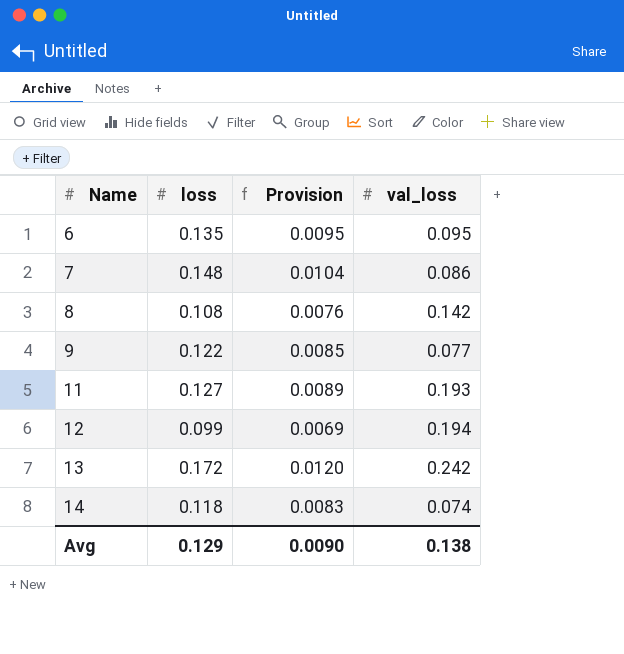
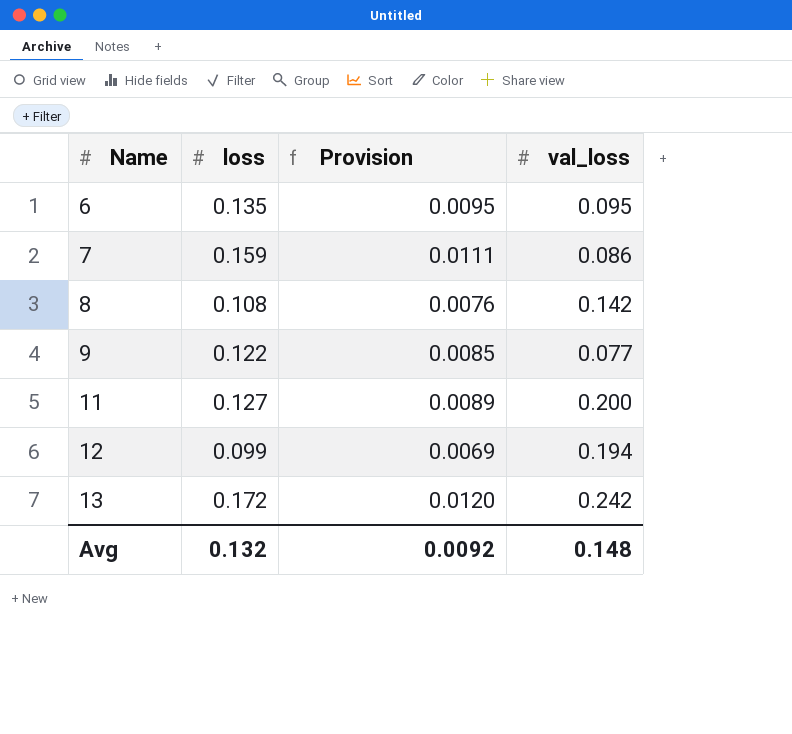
row 14: 0.118 | 0.0083 | 0.074 -> none
7 | loss: 0.148 -> 0.159
7 | Provision: 0.0104 -> 0.0111
11 | val_loss: 0.193 -> 0.200
Avg | loss: 0.129 -> 0.132
Avg | Provision: 0.0090 -> 0.0092
Avg | val_loss: 0.138 -> 0.148

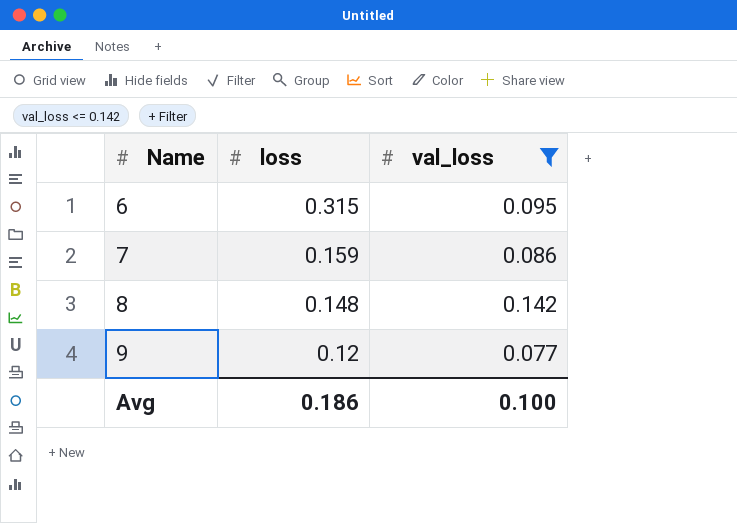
filter: none -> val_loss <= 0.142
column Provision | formula: [loss] * 0.07 -> none
6 | loss: 0.135 -> 0.315
8 | loss: 0.108 -> 0.148
9 | loss: 0.122 -> 0.12
Avg | loss: 0.132 -> 0.186
Avg | val_loss: 0.148 -> 0.100

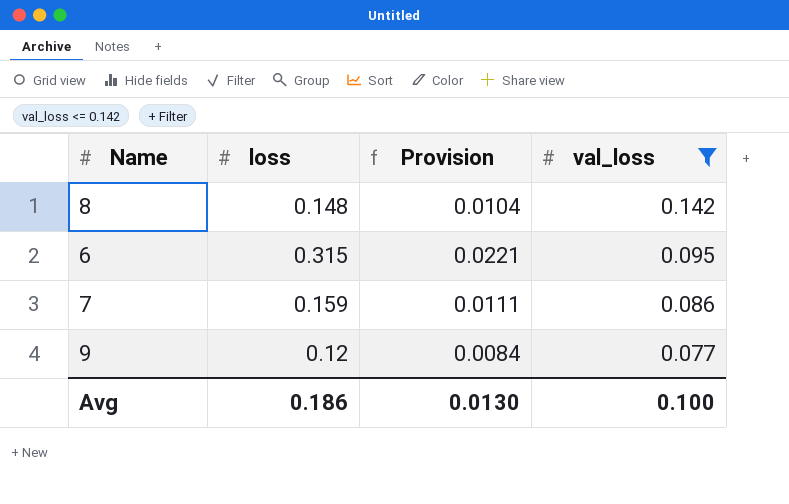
row order: Name ascending -> val_loss descending
column Provision | formula: none -> [loss] * 0.07

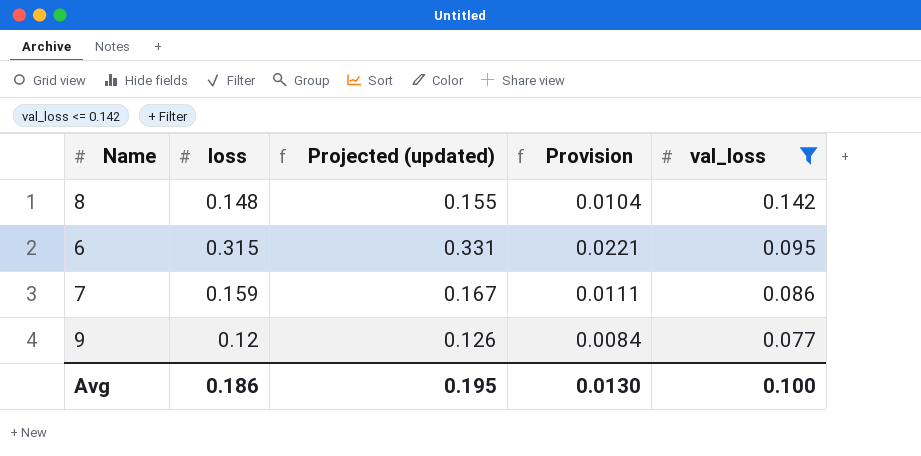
column Projected (updated) | formula: none -> [loss] * 1.05

